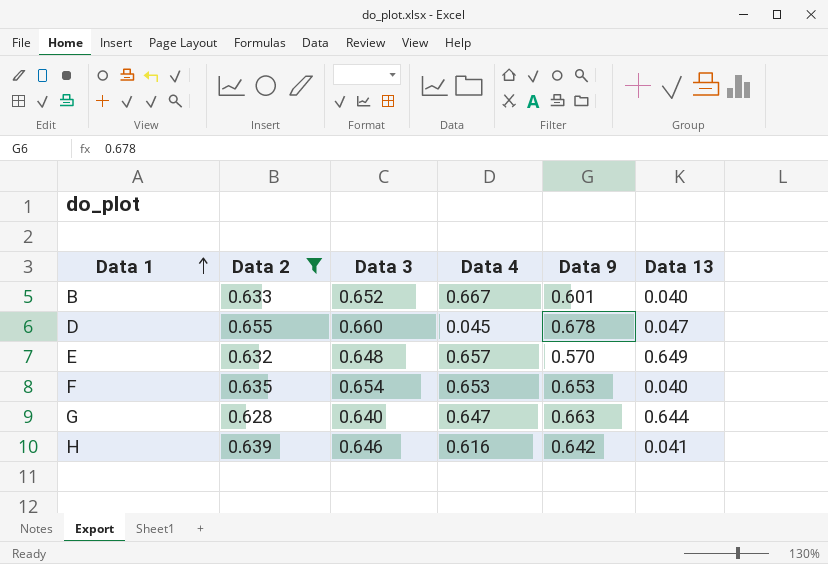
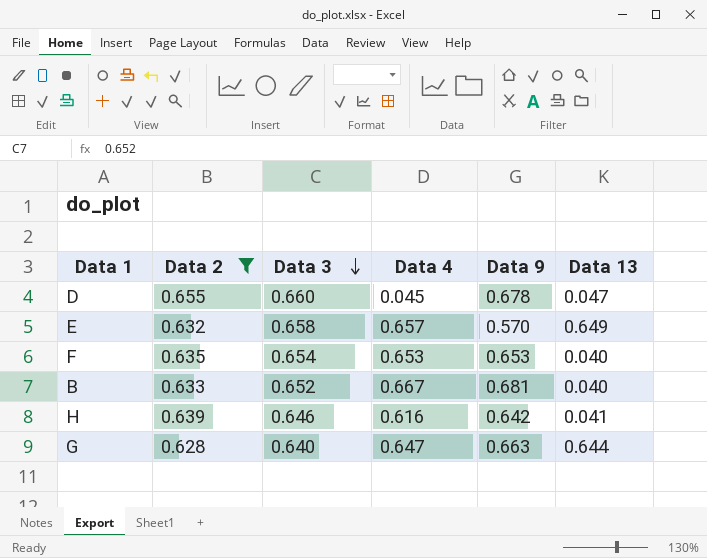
row order: Data 1 ascending -> Data 3 descending
E | Data 3: 0.648 -> 0.658
B | Data 9: 0.601 -> 0.681

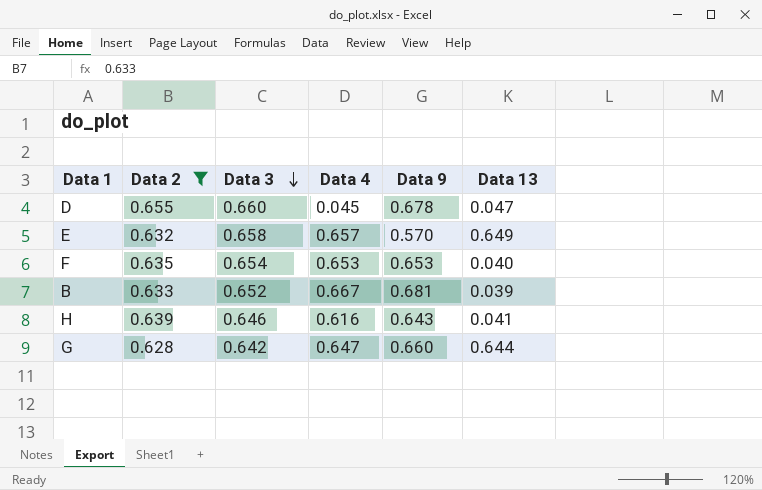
B | Data 13: 0.040 -> 0.039
H | Data 9: 0.642 -> 0.643
G | Data 3: 0.640 -> 0.642
G | Data 9: 0.663 -> 0.660

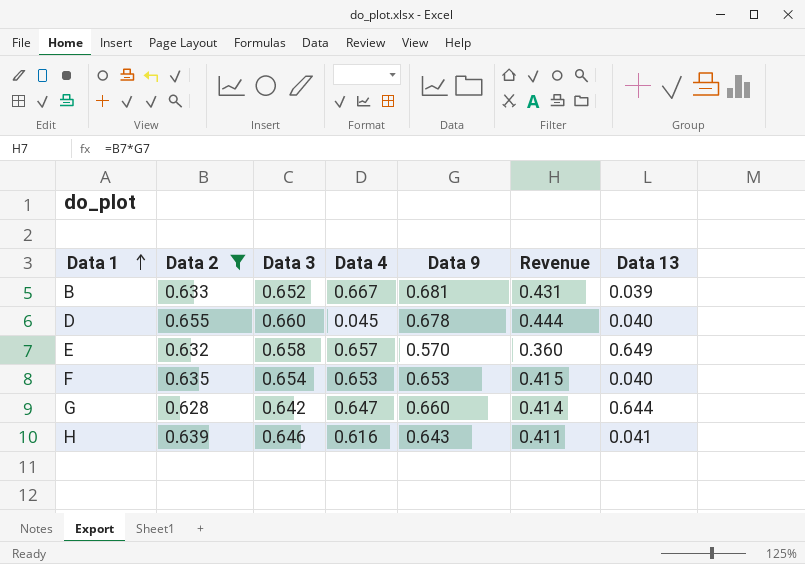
row order: Data 3 descending -> Data 1 ascending
column Revenue | formula: none -> [Data 2] * [Data 9]
D | Data 13: 0.047 -> 0.040

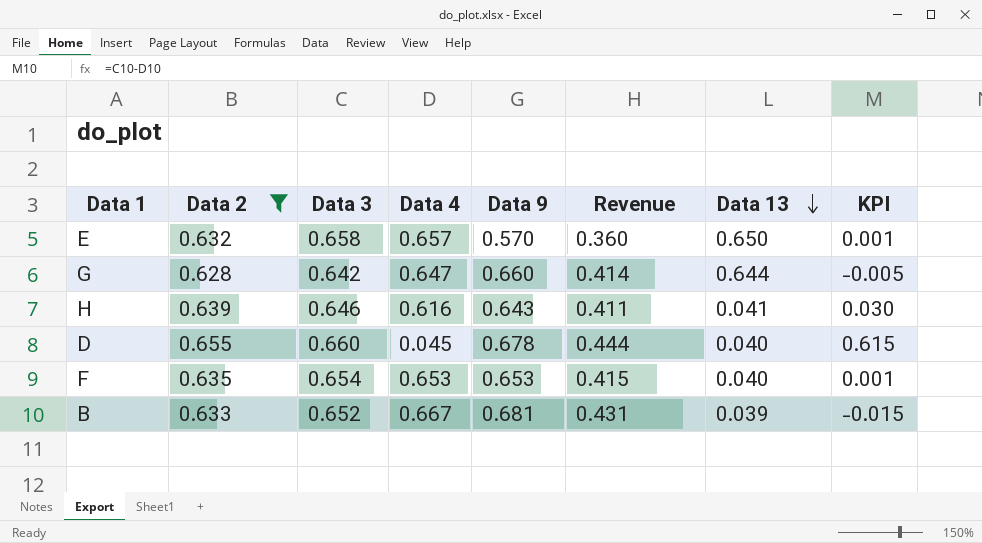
row order: Data 1 ascending -> Data 13 descending
column KPI | formula: none -> [Data 3] - [Data 4]
E | Data 13: 0.649 -> 0.650

